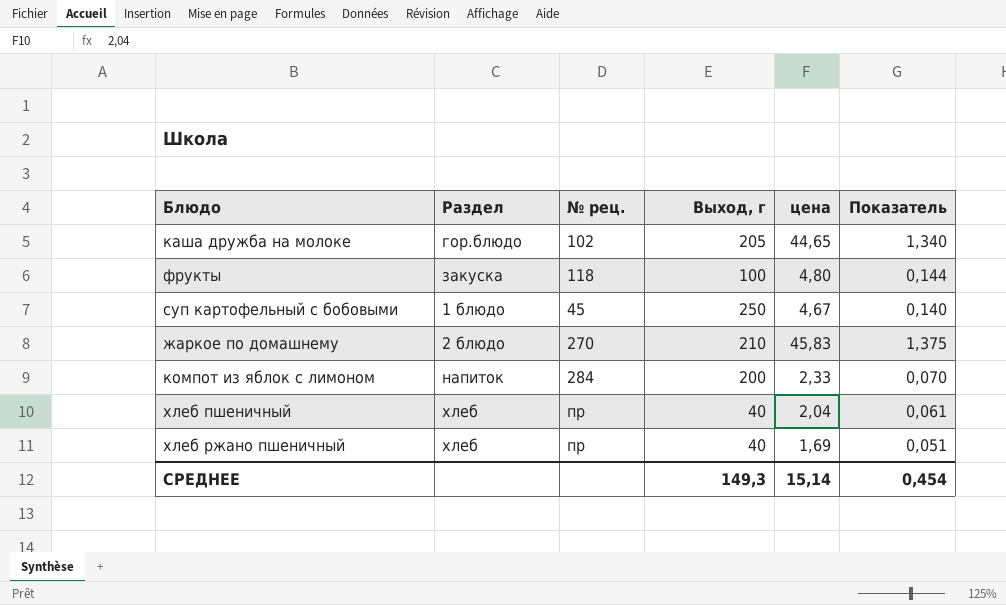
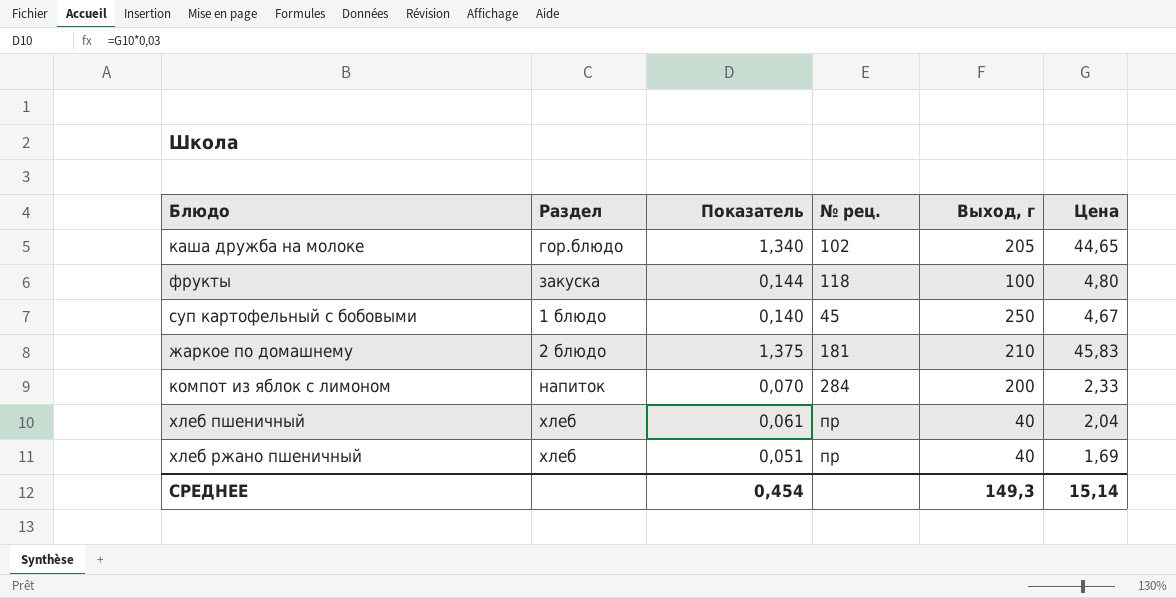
column Показатель | position: 6 -> 3
column name: цена -> Цена
жаркое по домашнему | № рец.: 270 -> 181

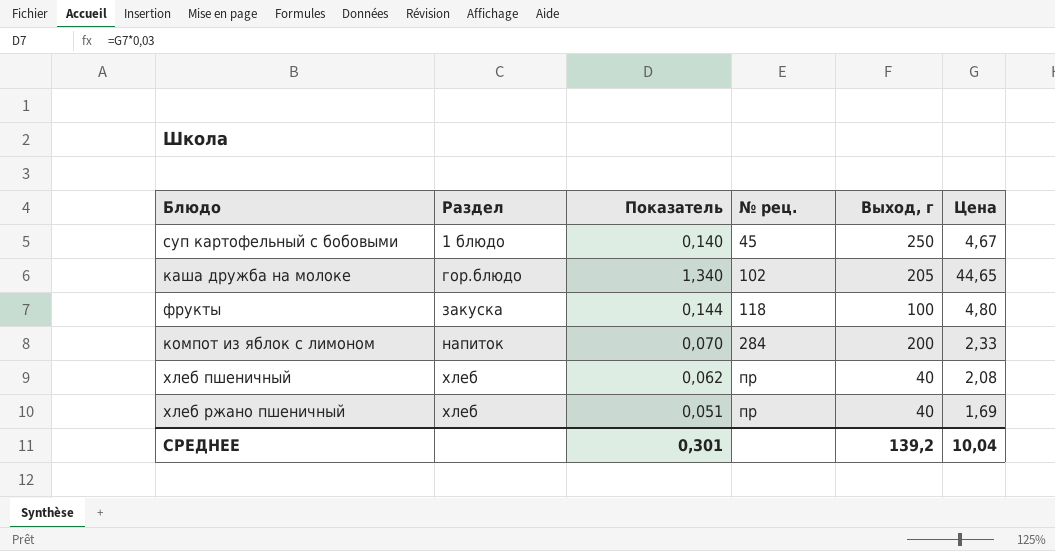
row order: none -> Раздел ascending
row жаркое по домашнему: 2 блюдо | 1,375 | 181 | 210 | 45,83 -> none
хлеб пшеничный | Показатель: 0,061 -> 0,062
хлеб пшеничный | Цена: 2,04 -> 2,08
СРЕДНЕЕ | Показатель: 0,454 -> 0,301
СРЕДНЕЕ | Выход, г: 149,3 -> 139,2
СРЕДНЕЕ | Цена: 15,14 -> 10,04

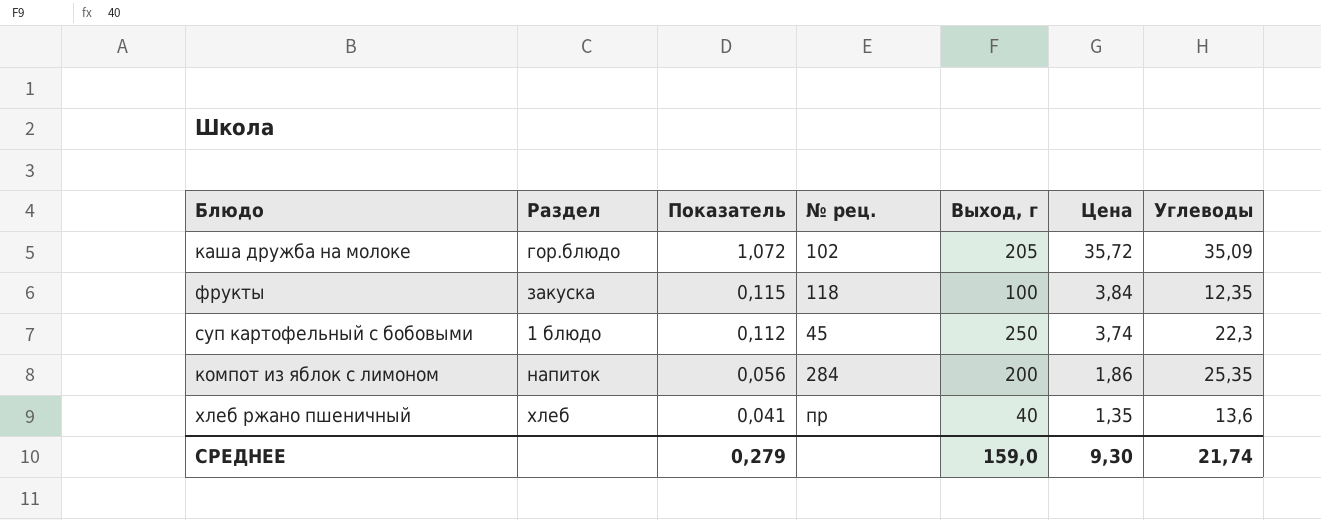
row order: Раздел ascending -> Показатель descending
column Углеводы | position: none -> 7
row хлеб пшеничный: хлеб | 0,062 | пр | 40 | 2,08 -> none
каша дружба на молоке | Показатель: 1,340 -> 1,072
каша дружба на молоке | Цена: 44,65 -> 35,72
фрукты | Показатель: 0,144 -> 0,115
фрукты | Цена: 4,80 -> 3,84
суп картофельный с бобовыми | Показатель: 0,140 -> 0,112
суп картофельный с бобовыми | Цена: 4,67 -> 3,74
компот из яблок с лимоном | Показатель: 0,070 -> 0,056
компот из яблок с лимоном | Цена: 2,33 -> 1,86
хлеб ржано пшеничный | Показатель: 0,051 -> 0,041
хлеб ржано пшеничный | Цена: 1,69 -> 1,35
СРЕДНЕЕ | Показатель: 0,301 -> 0,279
СРЕДНЕЕ | Выход, г: 139,2 -> 159,0
СРЕДНЕЕ | Цена: 10,04 -> 9,30

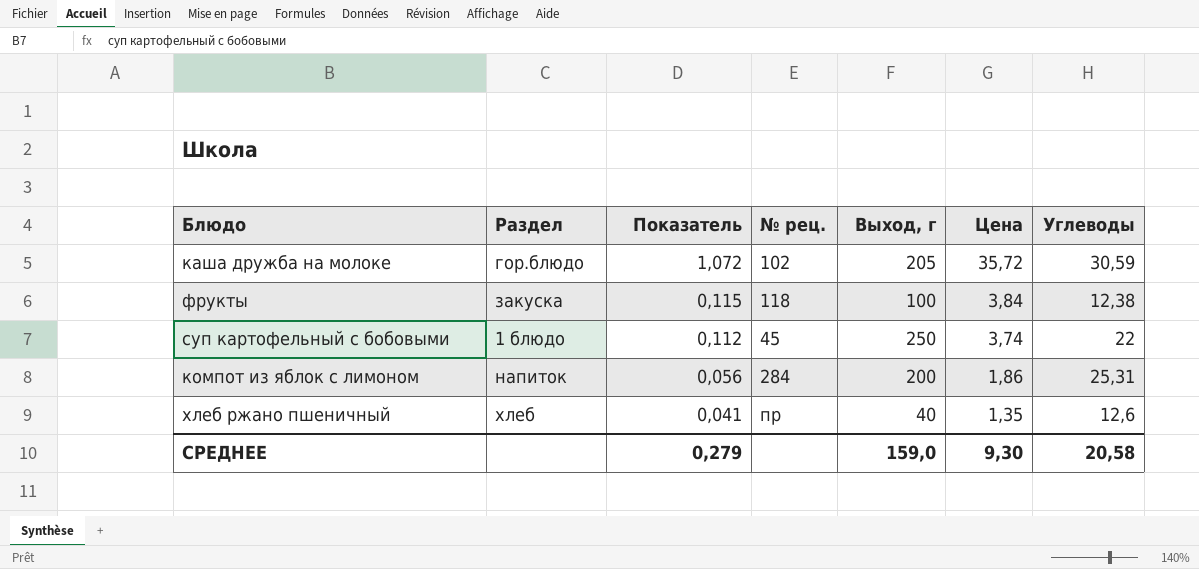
каша дружба на молоке | Углеводы: 35,09 -> 30,59
фрукты | Углеводы: 12,35 -> 12,38
суп картофельный с бобовыми | Углеводы: 22,3 -> 22
компот из яблок с лимоном | Углеводы: 25,35 -> 25,31
хлеб ржано пшеничный | Углеводы: 13,6 -> 12,6
СРЕДНЕЕ | Углеводы: 21,74 -> 20,58

